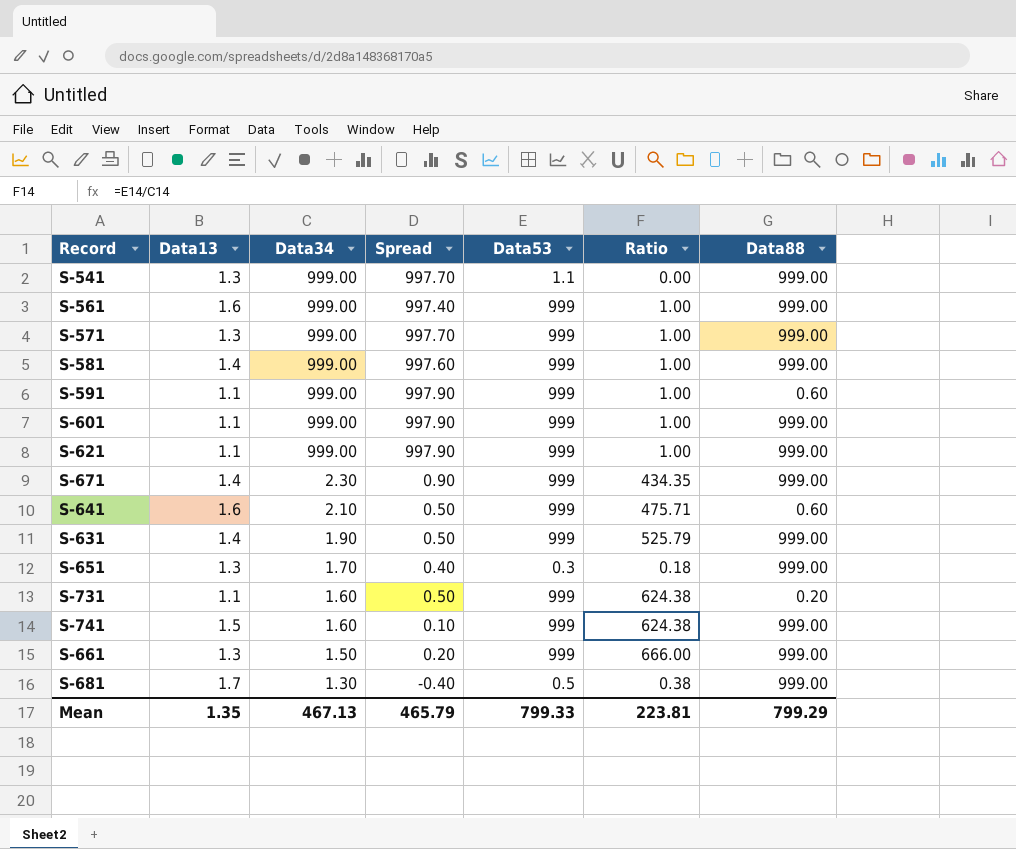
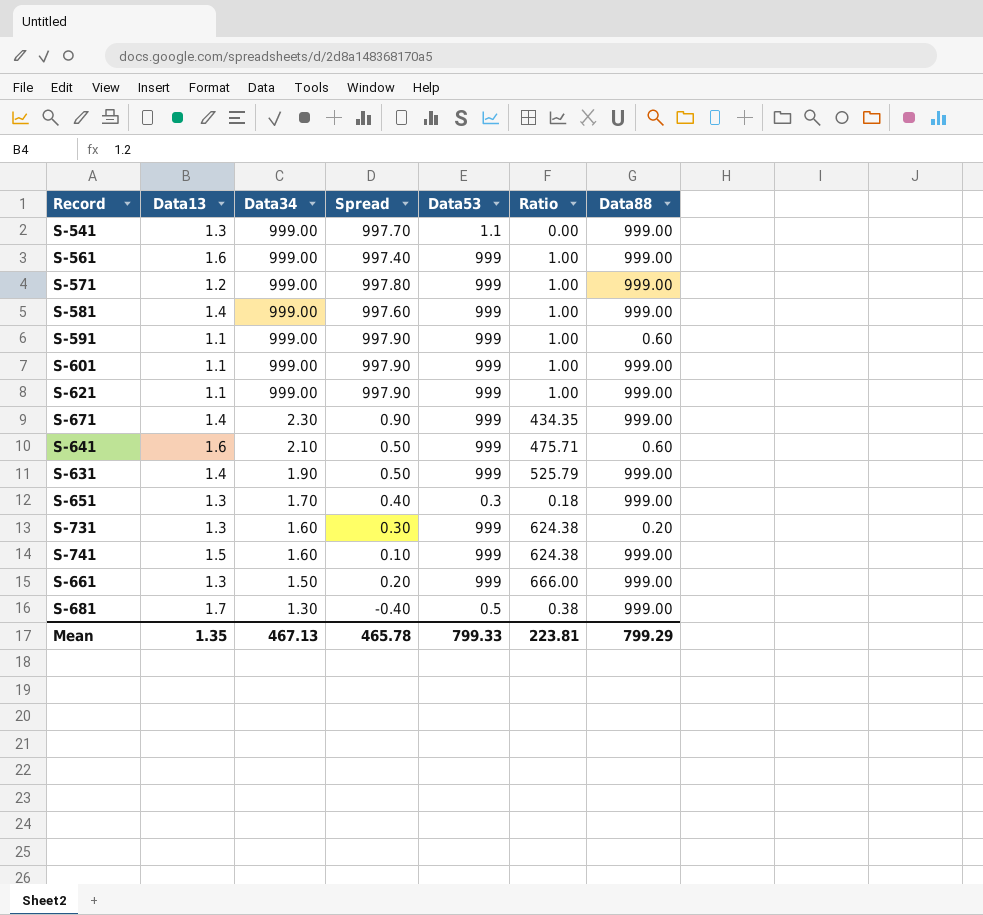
S-571 | Data13: 1.3 -> 1.2
S-571 | Spread: 997.70 -> 997.80
S-731 | Data13: 1.1 -> 1.3
S-731 | Spread: 0.50 -> 0.30
Mean | Spread: 465.79 -> 465.78

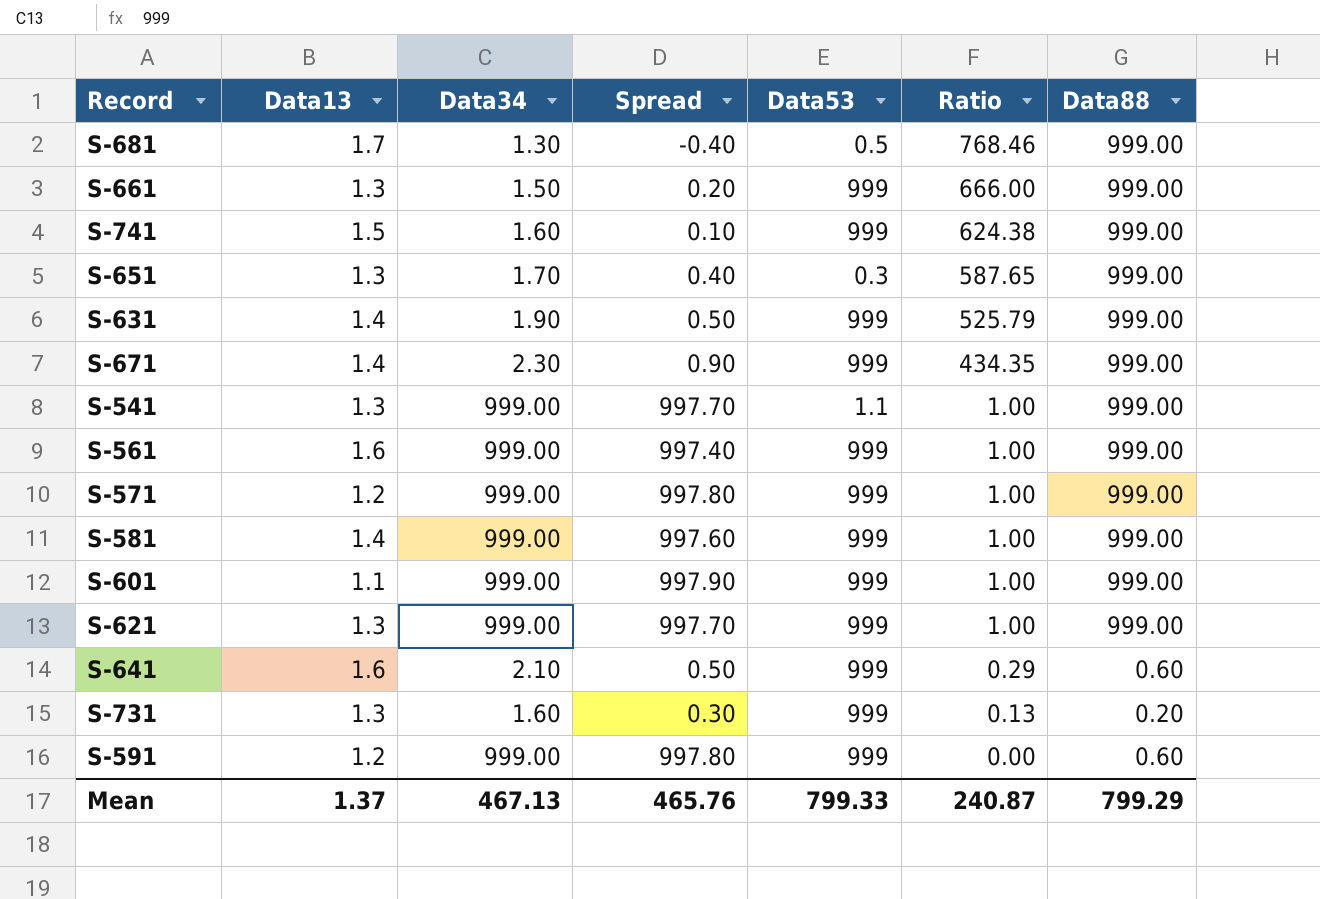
row order: Data34 descending -> Ratio descending
column Ratio | formula: [Data53] / [Data34] -> [Data88] / [Data34]
S-621 | Data13: 1.1 -> 1.3
S-621 | Spread: 997.90 -> 997.70
S-591 | Data13: 1.1 -> 1.2
S-591 | Spread: 997.90 -> 997.80
Mean | Data13: 1.35 -> 1.37
Mean | Spread: 465.78 -> 465.76
Mean | Ratio: 223.81 -> 240.87

